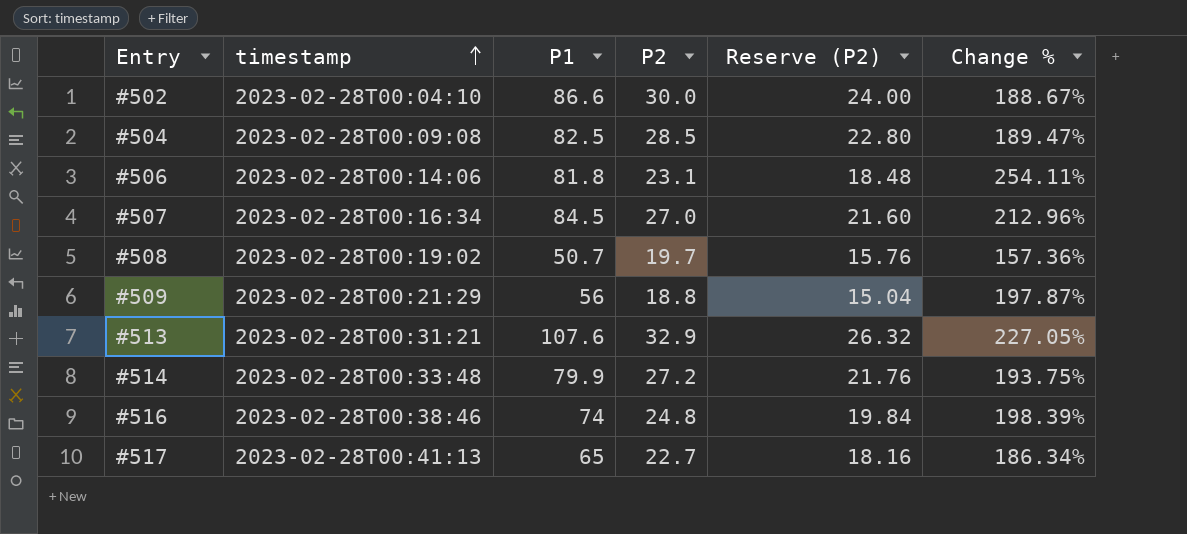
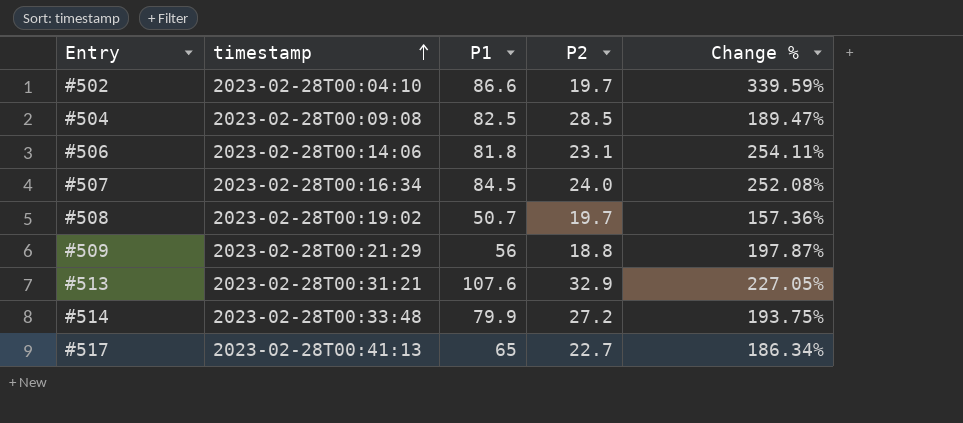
column Reserve (P2) | formula: [P2] * 0.8 -> none
row #516: 2023-02-28T00:38:46 | 74 | 24.8 | 19.84 | 198.39% -> none
#502 | P2: 30.0 -> 19.7
#502 | Change %: 188.67% -> 339.59%
#507 | P2: 27.0 -> 24.0
#507 | Change %: 212.96% -> 252.08%

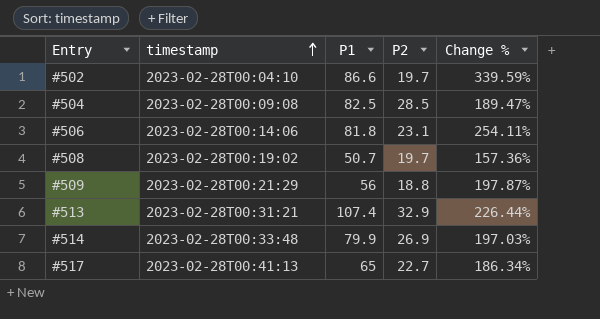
row #507: 2023-02-28T00:16:34 | 84.5 | 24.0 | 252.08% -> none
#513 | P1: 107.6 -> 107.4
#513 | Change %: 227.05% -> 226.44%
#514 | P2: 27.2 -> 26.9
#514 | Change %: 193.75% -> 197.03%

